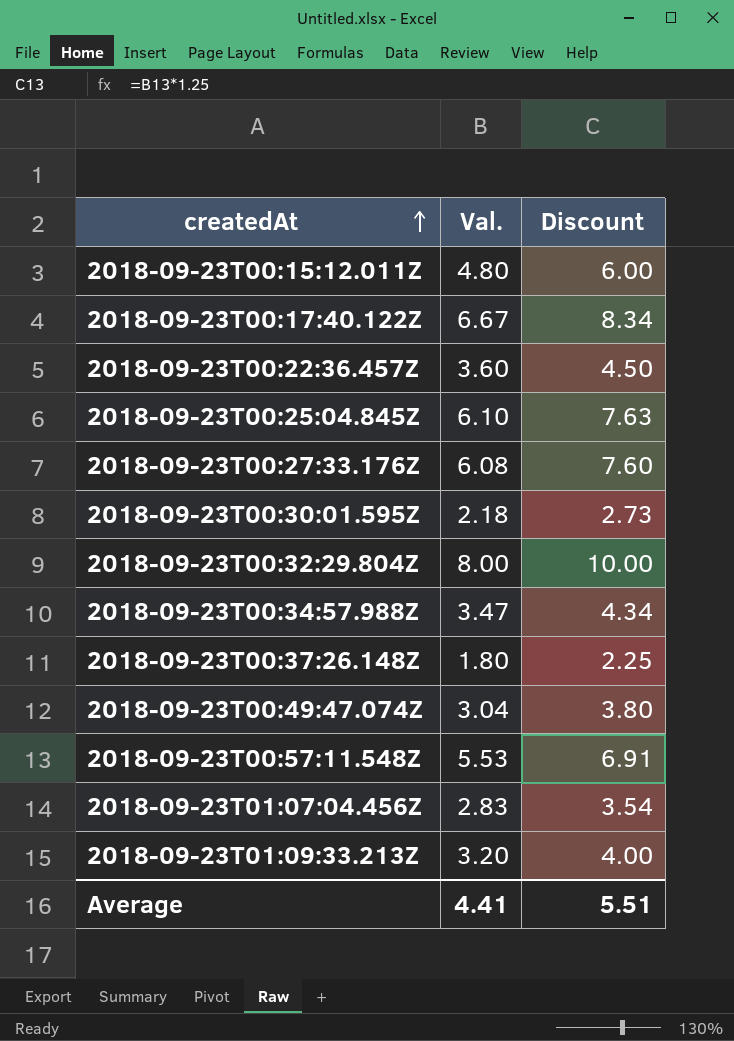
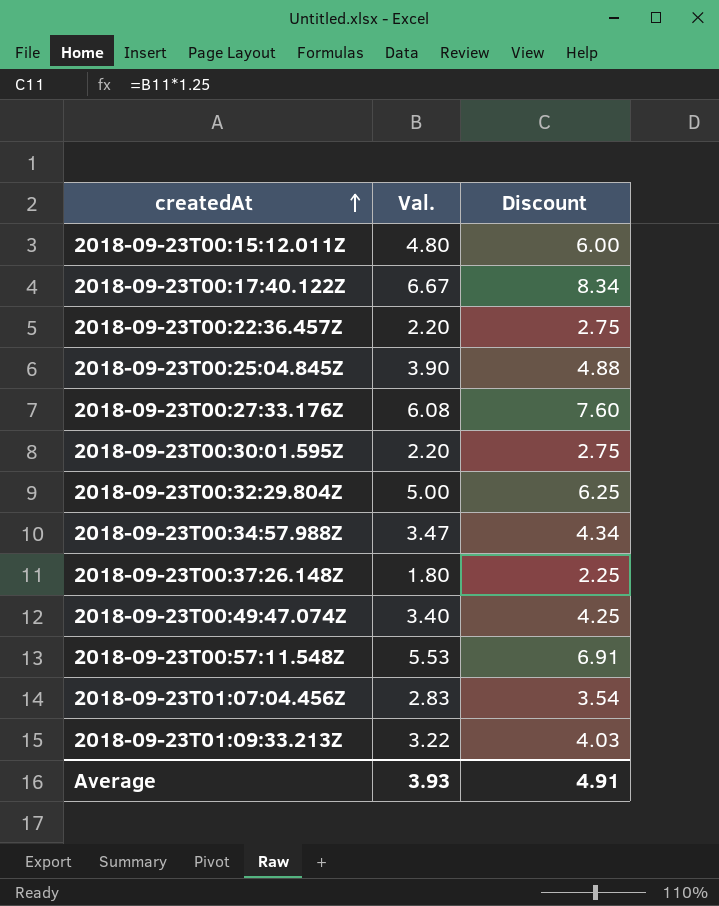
2018-09-23T00:22:36.457Z | Val.: 3.60 -> 2.20
2018-09-23T00:22:36.457Z | Discount: 4.50 -> 2.75
2018-09-23T00:25:04.845Z | Val.: 6.10 -> 3.90
2018-09-23T00:25:04.845Z | Discount: 7.63 -> 4.88
2018-09-23T00:30:01.595Z | Val.: 2.18 -> 2.20
2018-09-23T00:30:01.595Z | Discount: 2.73 -> 2.75
2018-09-23T00:32:29.804Z | Val.: 8.00 -> 5.00
2018-09-23T00:32:29.804Z | Discount: 10.00 -> 6.25
2018-09-23T00:49:47.074Z | Val.: 3.04 -> 3.40
2018-09-23T00:49:47.074Z | Discount: 3.80 -> 4.25
2018-09-23T01:09:33.213Z | Val.: 3.20 -> 3.22
2018-09-23T01:09:33.213Z | Discount: 4.00 -> 4.03
Average | Val.: 4.41 -> 3.93
Average | Discount: 5.51 -> 4.91

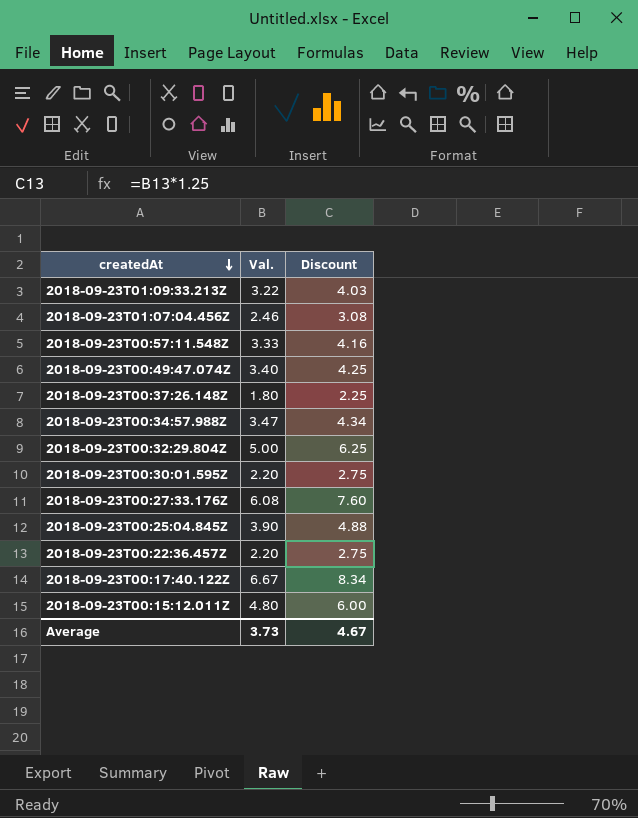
row order: createdAt ascending -> createdAt descending
2018-09-23T01:07:04.456Z | Val.: 2.83 -> 2.46
2018-09-23T01:07:04.456Z | Discount: 3.54 -> 3.08
2018-09-23T00:57:11.548Z | Val.: 5.53 -> 3.33
2018-09-23T00:57:11.548Z | Discount: 6.91 -> 4.16
Average | Val.: 3.93 -> 3.73
Average | Discount: 4.91 -> 4.67

